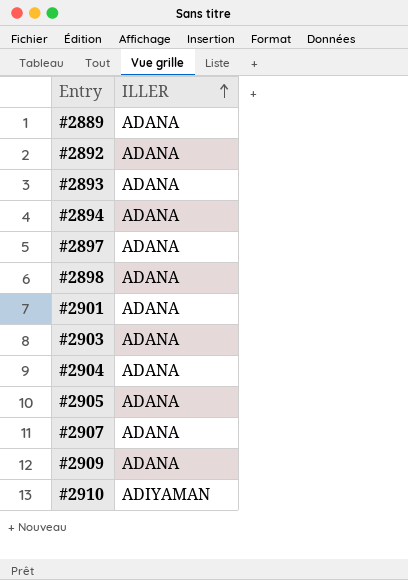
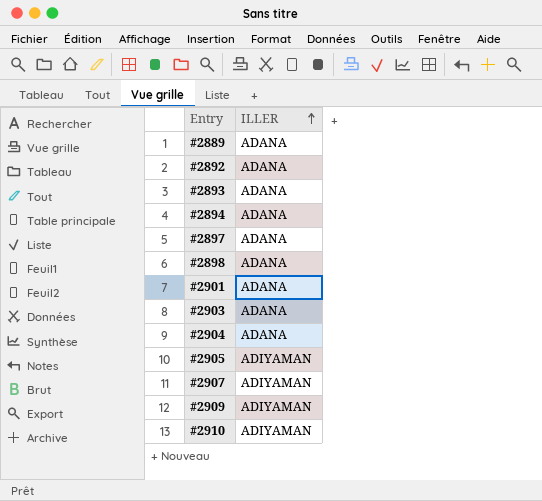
#2905 | ILLER: ADANA -> ADIYAMAN
#2907 | ILLER: ADANA -> ADIYAMAN
#2909 | ILLER: ADANA -> ADIYAMAN

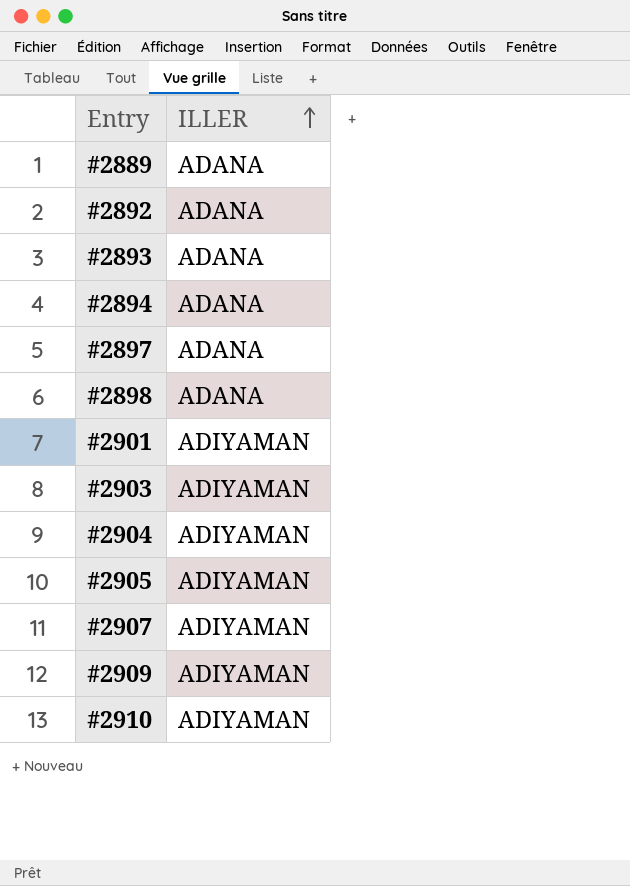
#2901 | ILLER: ADANA -> ADIYAMAN
#2903 | ILLER: ADANA -> ADIYAMAN
#2904 | ILLER: ADANA -> ADIYAMAN

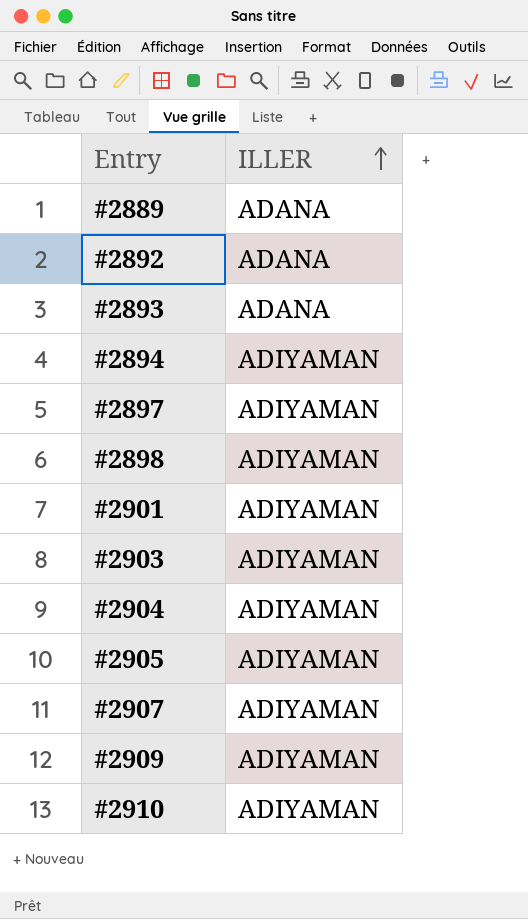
#2894 | ILLER: ADANA -> ADIYAMAN
#2897 | ILLER: ADANA -> ADIYAMAN
#2898 | ILLER: ADANA -> ADIYAMAN

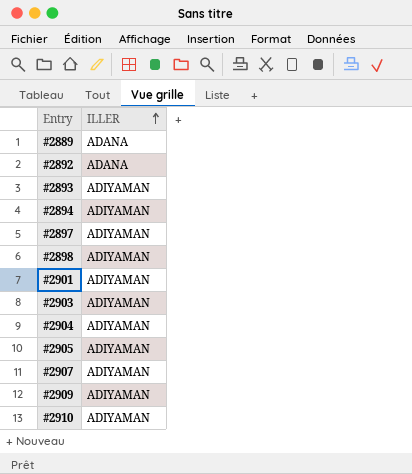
#2893 | ILLER: ADANA -> ADIYAMAN

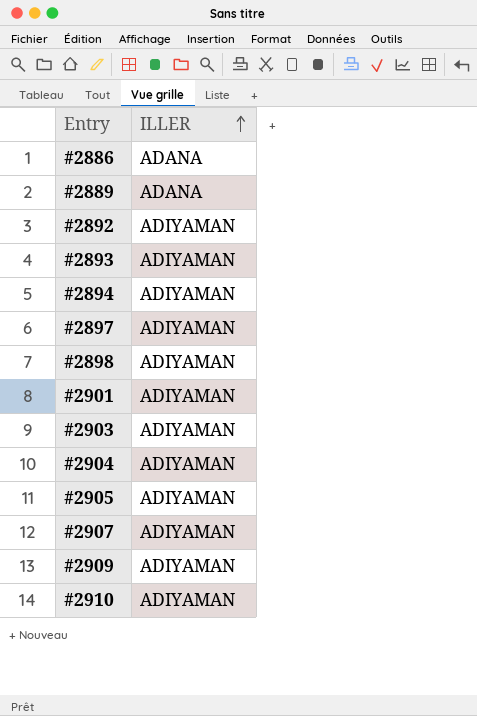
row #2886: none -> ADANA
#2892 | ILLER: ADANA -> ADIYAMAN

